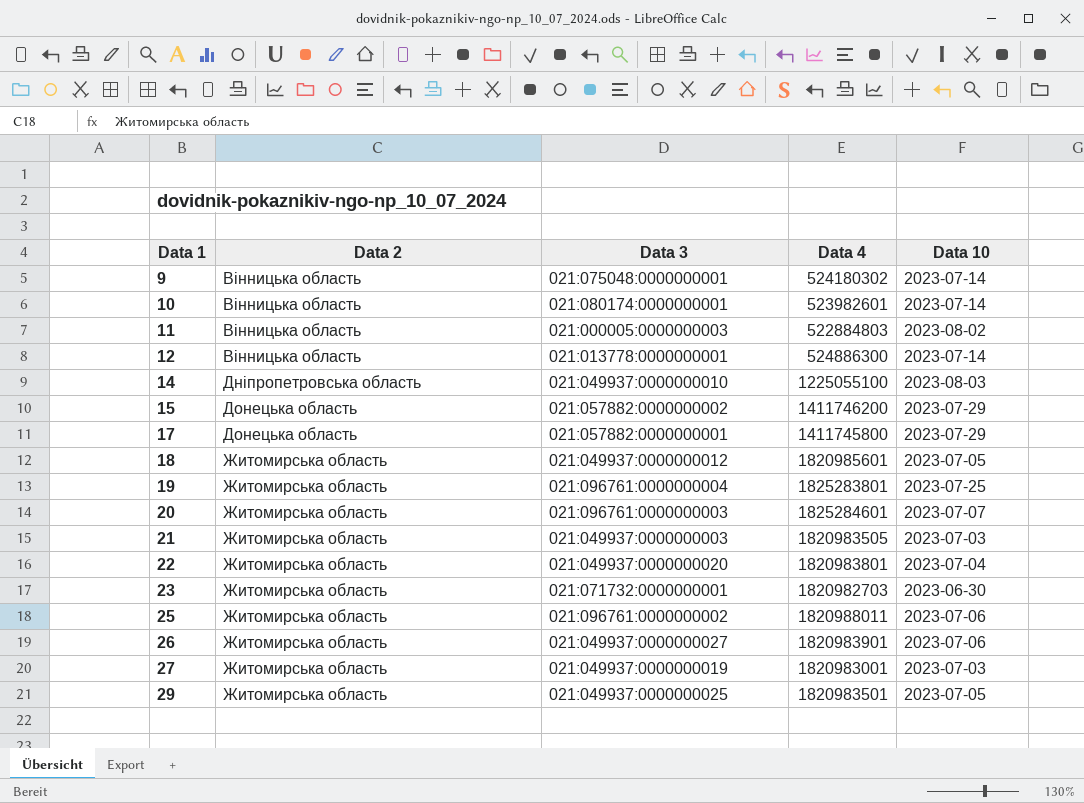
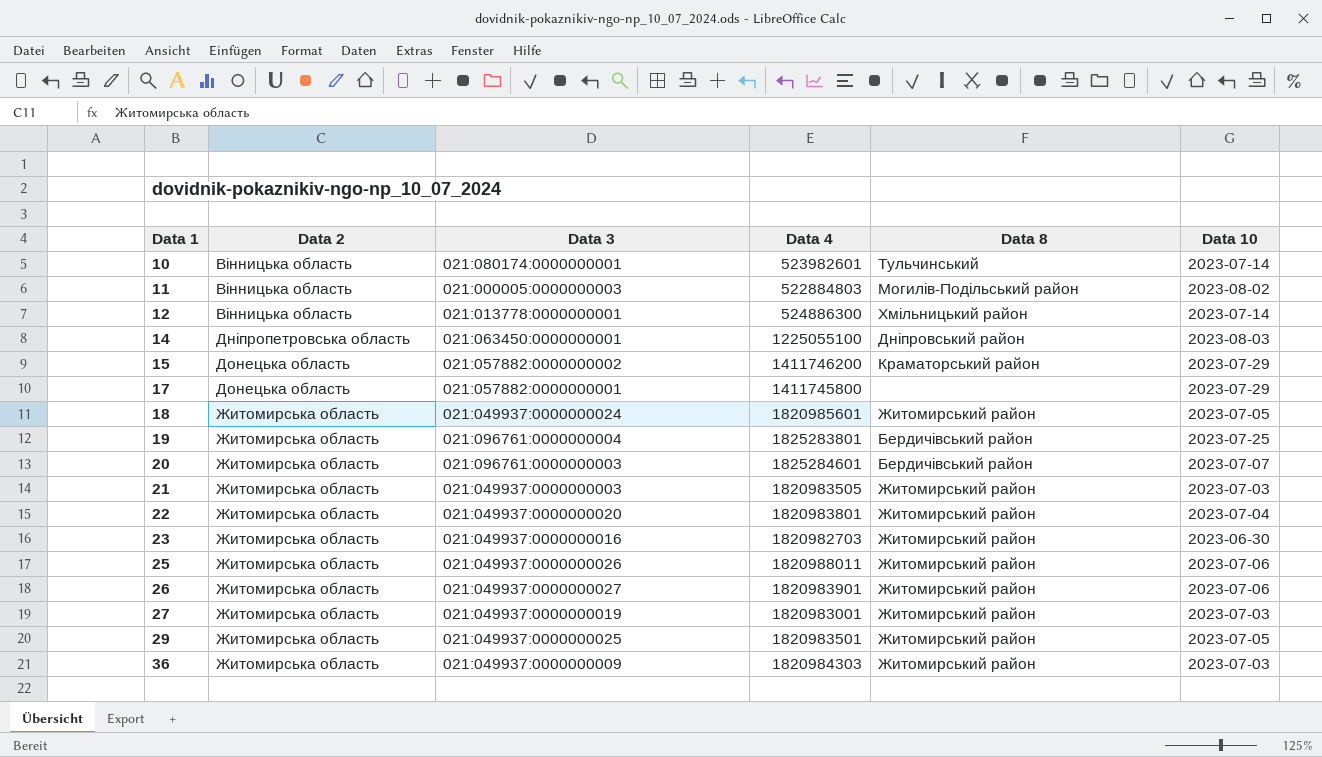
column Data 8 | position: none -> 5
row 9: Вінницька область | 021:075048:0000000001 | 524180302 | 2023-07-14 -> none
14 | Data 3: 021:049937:0000000010 -> 021:063450:0000000001
18 | Data 3: 021:049937:0000000012 -> 021:049937:0000000024
23 | Data 3: 021:071732:0000000001 -> 021:049937:0000000016
25 | Data 3: 021:096761:0000000002 -> 021:049937:0000000026
row 36: none -> Житомирська область | 021:049937:0000000009 | 1820984303 | Житомирський район | 2023-07-03

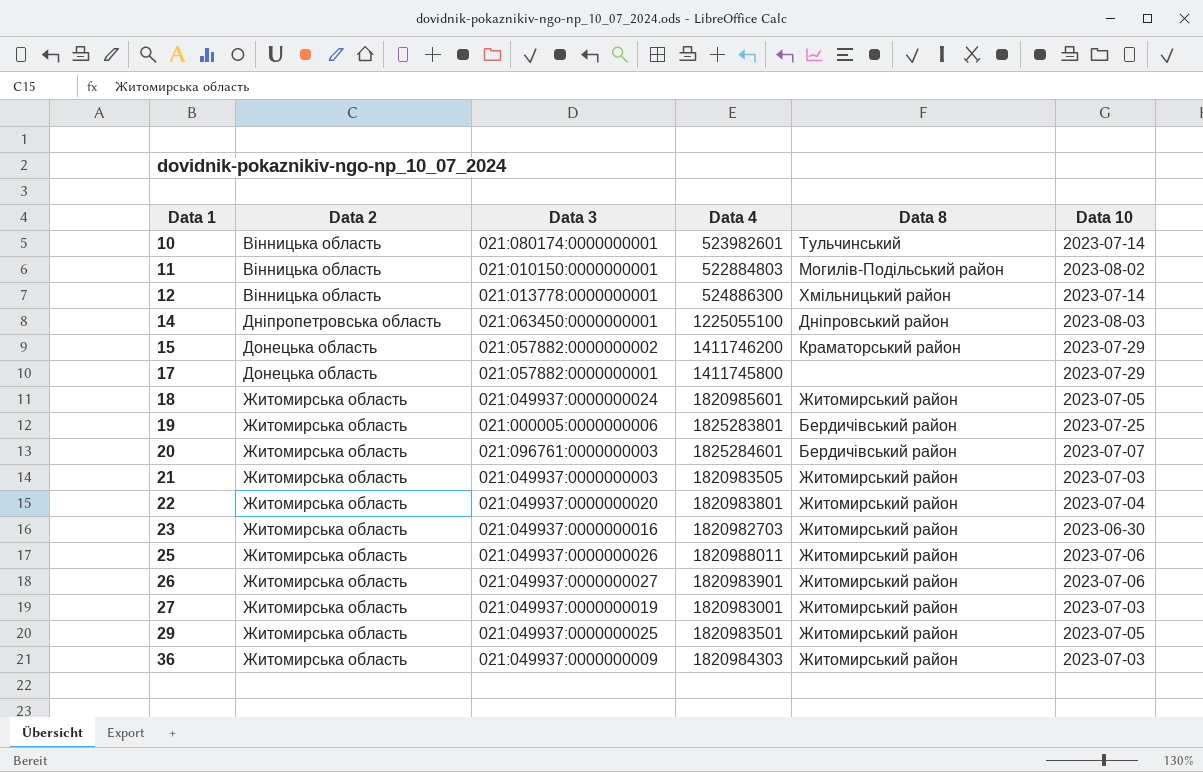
11 | Data 3: 021:000005:0000000003 -> 021:010150:0000000001
19 | Data 3: 021:096761:0000000004 -> 021:000005:0000000006

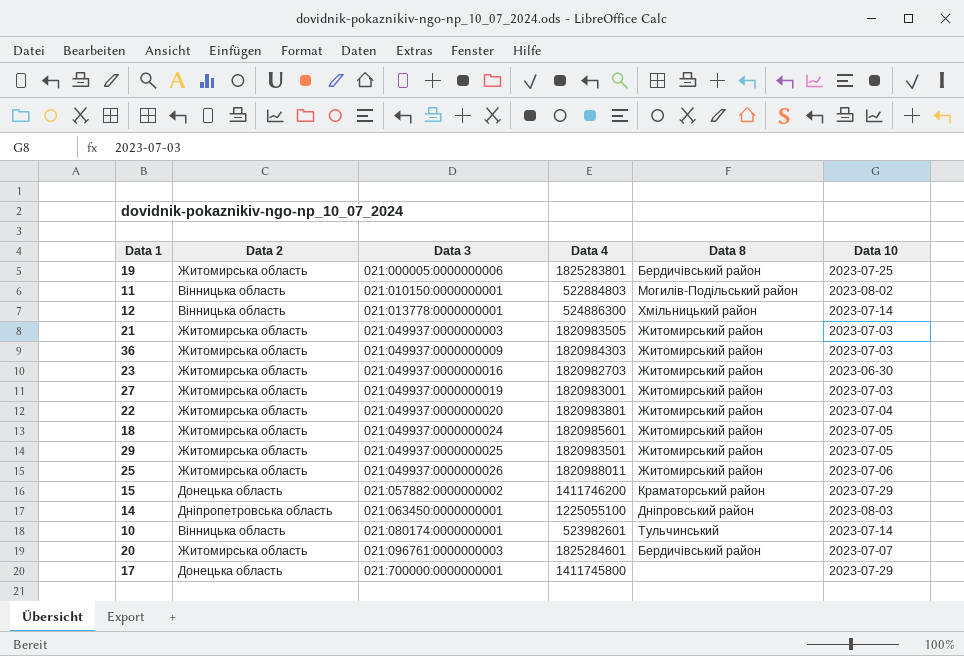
row order: Data 1 ascending -> Data 3 ascending
row 26: Житомирська область | 021:049937:0000000027 | 1820983901 | Житомирський район | 2023-07-06 -> none
17 | Data 3: 021:057882:0000000001 -> 021:700000:0000000001

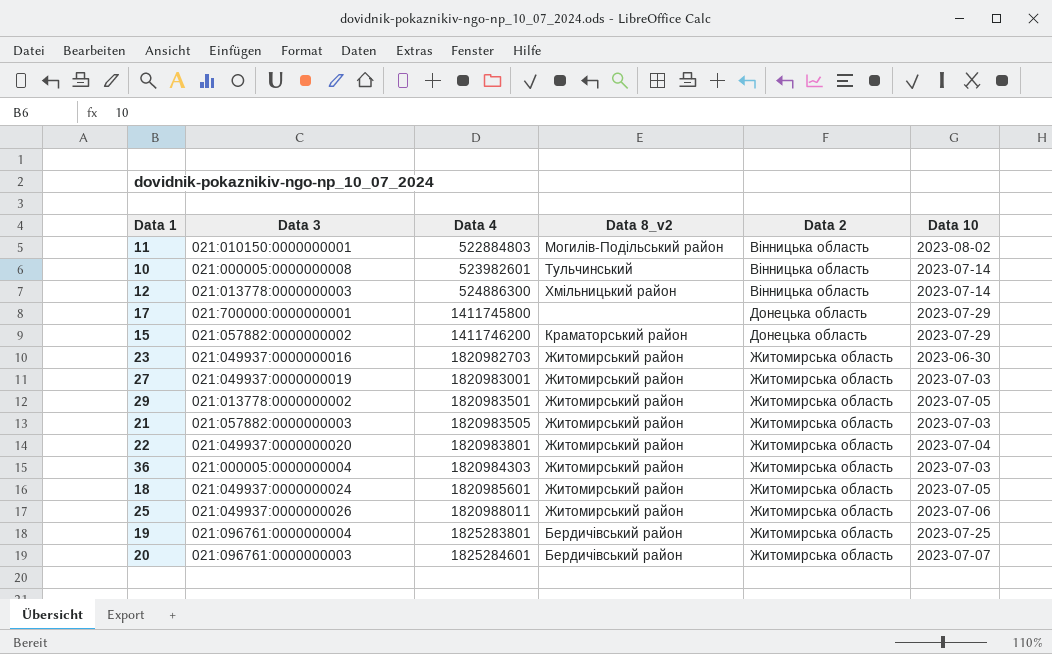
row order: Data 3 ascending -> Data 4 ascending
column name: Data 8 -> Data 8_v2
column Data 2 | position: 2 -> 5
row 14: Дніпропетровська область | 021:063450:0000000001 | 1225055100 | Дніпровський район | 2023-08-03 -> none
10 | Data 3: 021:080174:0000000001 -> 021:000005:0000000008
12 | Data 3: 021:013778:0000000001 -> 021:013778:0000000003
29 | Data 3: 021:049937:0000000025 -> 021:013778:0000000002
21 | Data 3: 021:049937:0000000003 -> 021:057882:0000000003
36 | Data 3: 021:049937:0000000009 -> 021:000005:0000000004
19 | Data 3: 021:000005:0000000006 -> 021:096761:0000000004

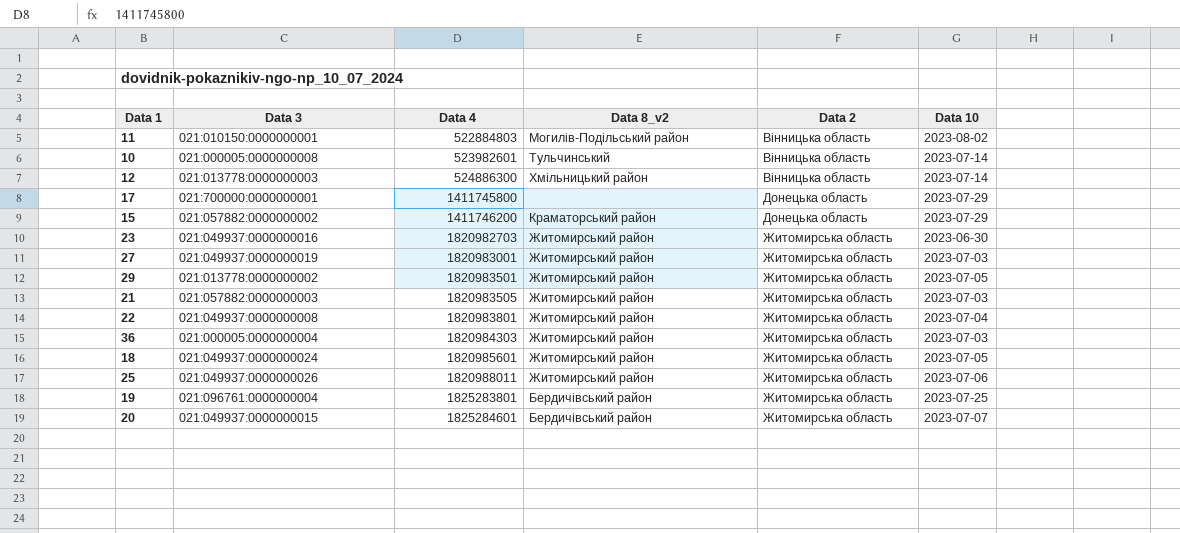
22 | Data 3: 021:049937:0000000020 -> 021:049937:0000000008
20 | Data 3: 021:096761:0000000003 -> 021:049937:0000000015

